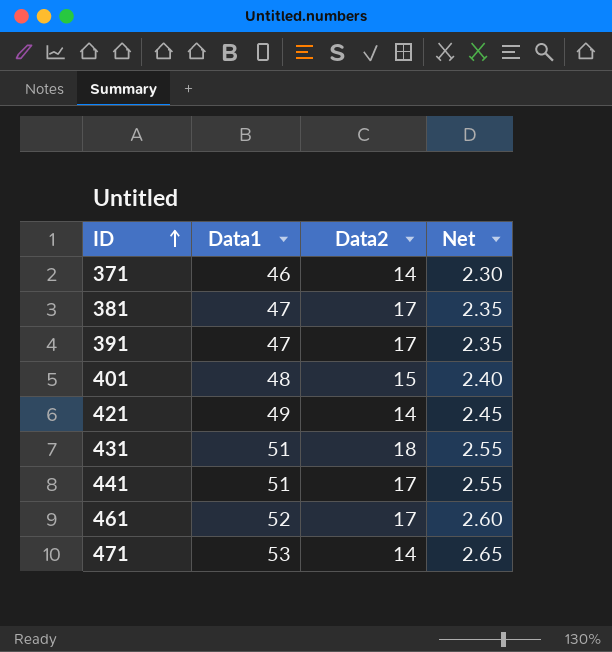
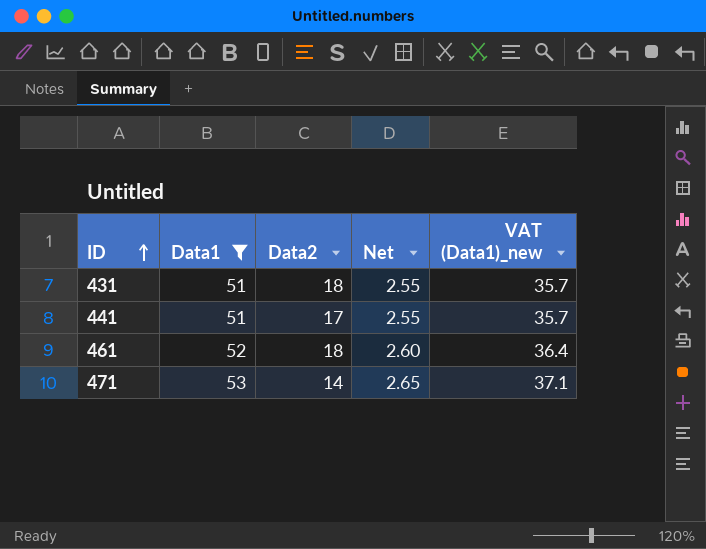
filter: none -> Data1 >= 51
column VAT (Data1)_new | formula: none -> [Data1] * 0.7
461 | Data2: 17 -> 18

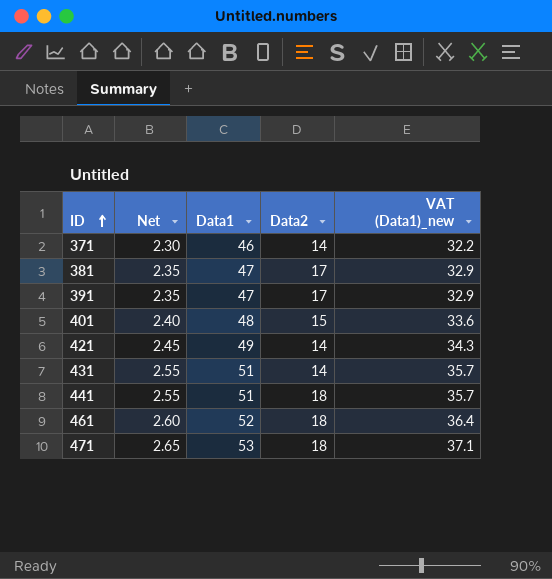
filter: Data1 >= 51 -> none
column Net | position: 4 -> 2
431 | Data2: 18 -> 14
441 | Data2: 17 -> 18
471 | Data2: 14 -> 18

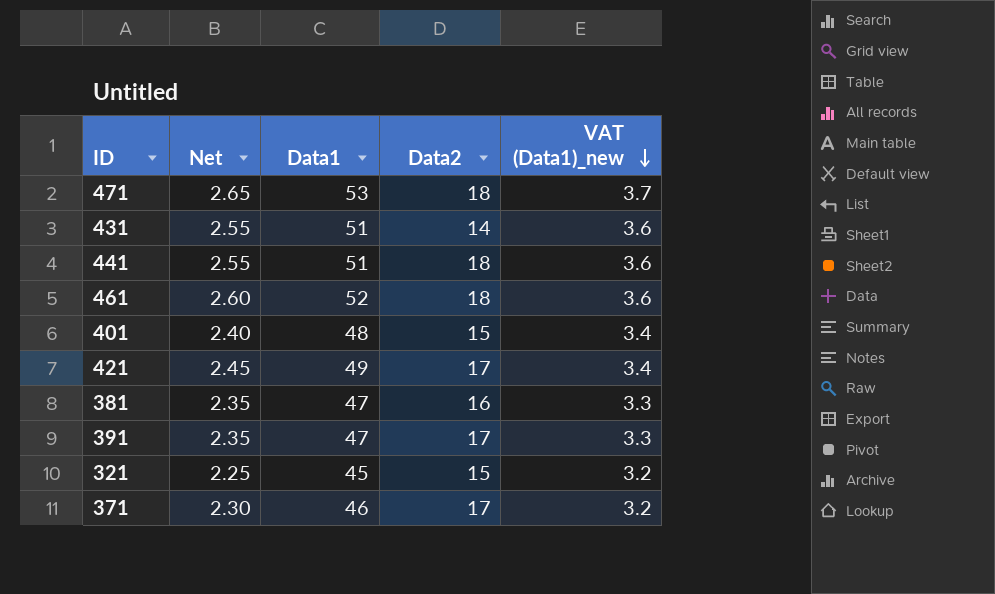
row order: ID ascending -> VAT (Data1)_new descending
column VAT (Data1)_new | formula: [Data1] * 0.7 -> [Data1] * 0.07
421 | Data2: 14 -> 17
381 | Data2: 17 -> 16
row 321: none -> 2.25 | 45 | 15 | 3.2
371 | Data2: 14 -> 17

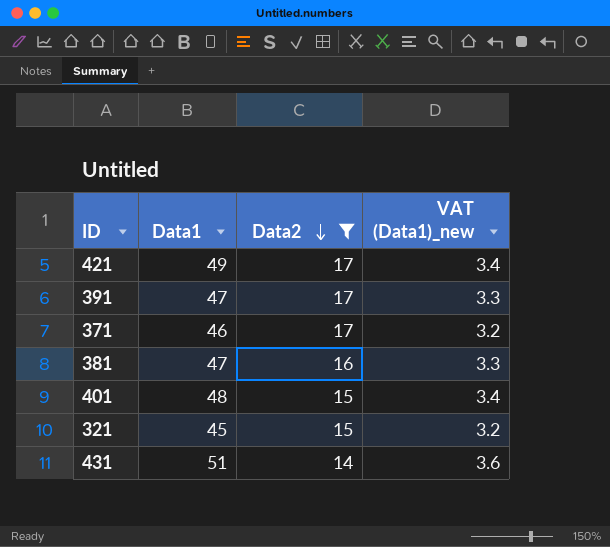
filter: none -> Data2 != 18
row order: VAT (Data1)_new descending -> Data2 descending
column Net | formula: [Data1] * 0.05 -> none

